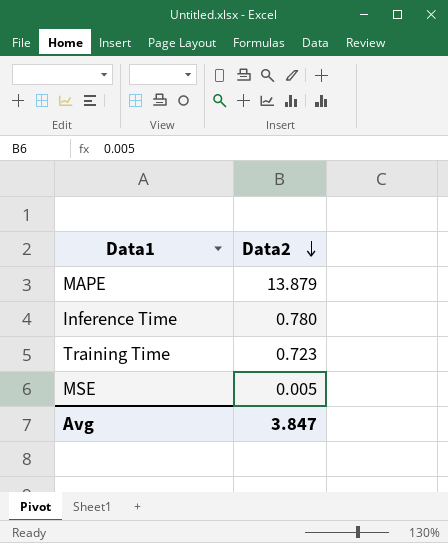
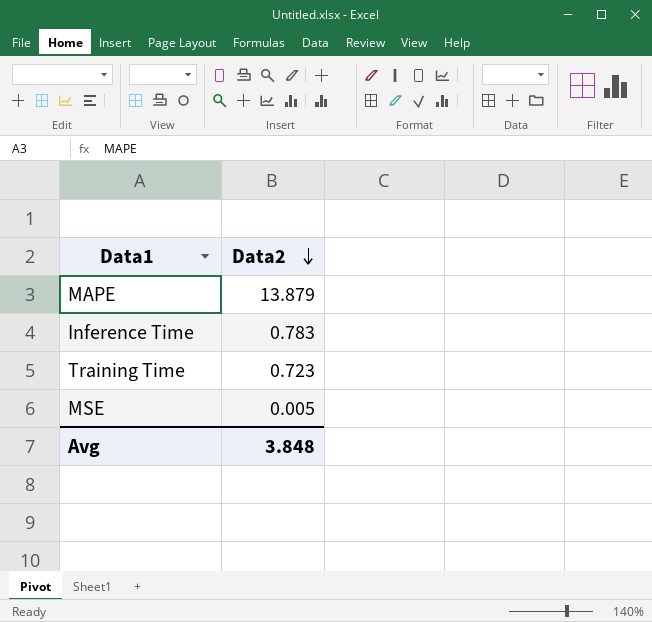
Inference Time | Data2: 0.780 -> 0.783
Avg | Data2: 3.847 -> 3.848

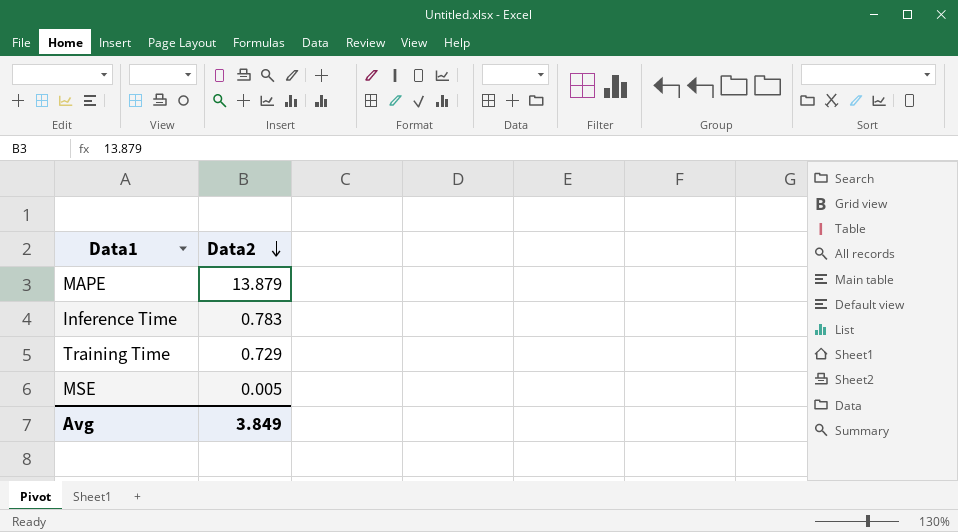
Training Time | Data2: 0.723 -> 0.729
Avg | Data2: 3.848 -> 3.849

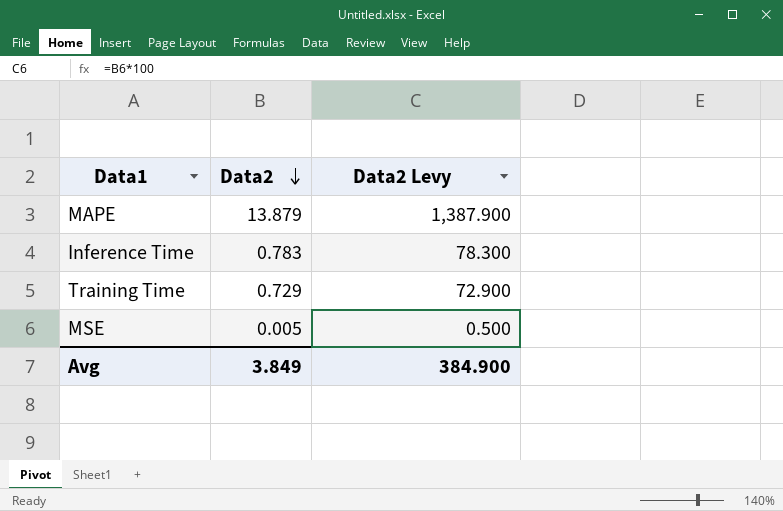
column Data2 Levy | formula: none -> [Data2] * 100

